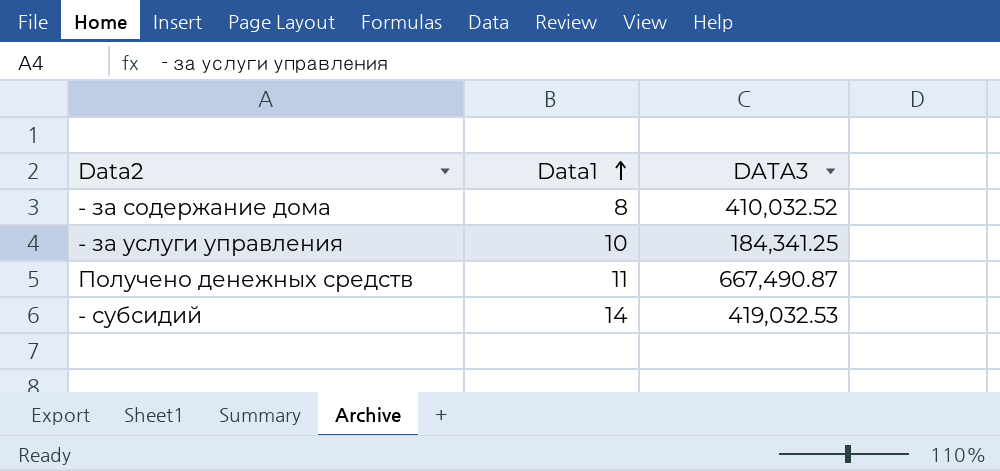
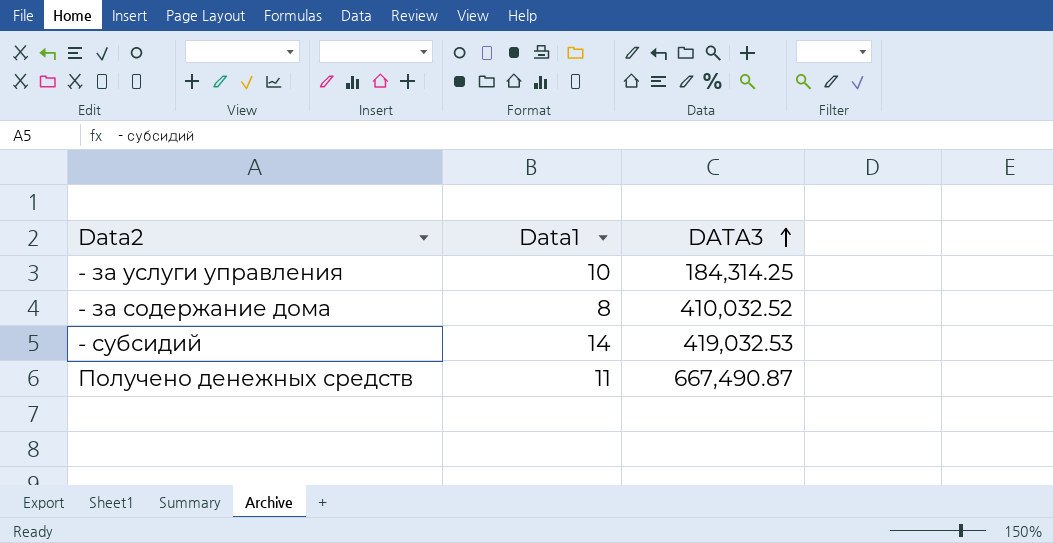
row order: Data1 ascending -> DATA3 ascending
- за услуги управления | DATA3: 184,341.25 -> 184,314.25

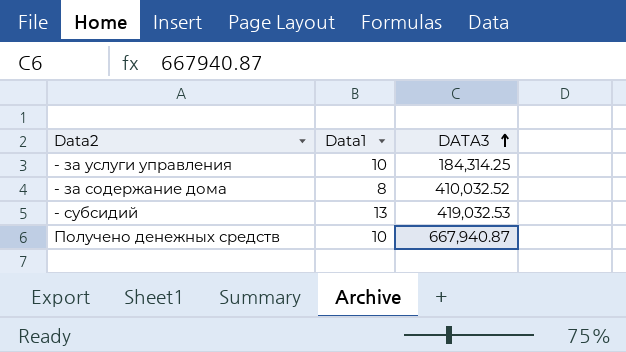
- субсидий | Data1: 14 -> 13
Получено денежных средств | Data1: 11 -> 10
Получено денежных средств | DATA3: 667,490.87 -> 667,940.87

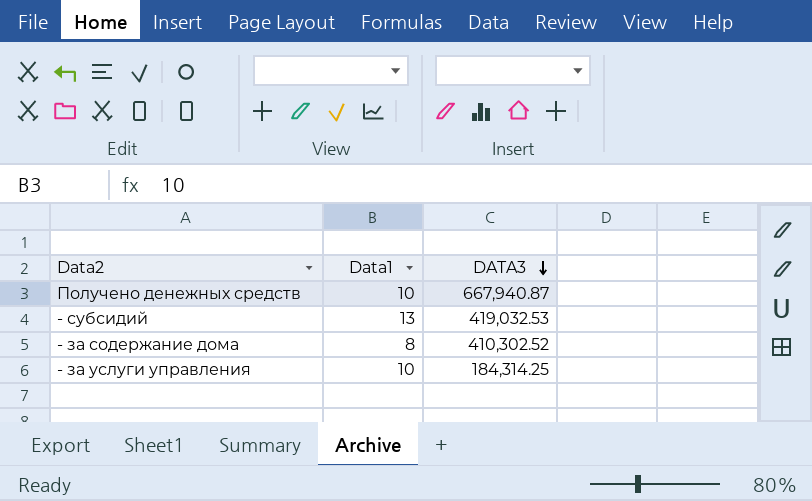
row order: DATA3 ascending -> DATA3 descending
- за содержание дома | DATA3: 410,032.52 -> 410,302.52

